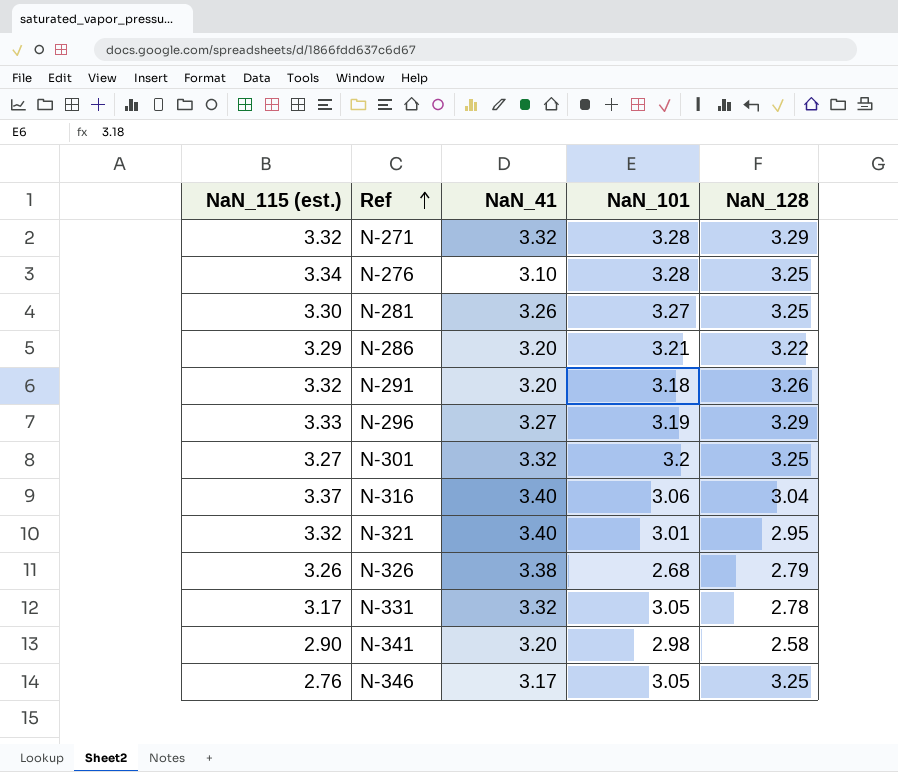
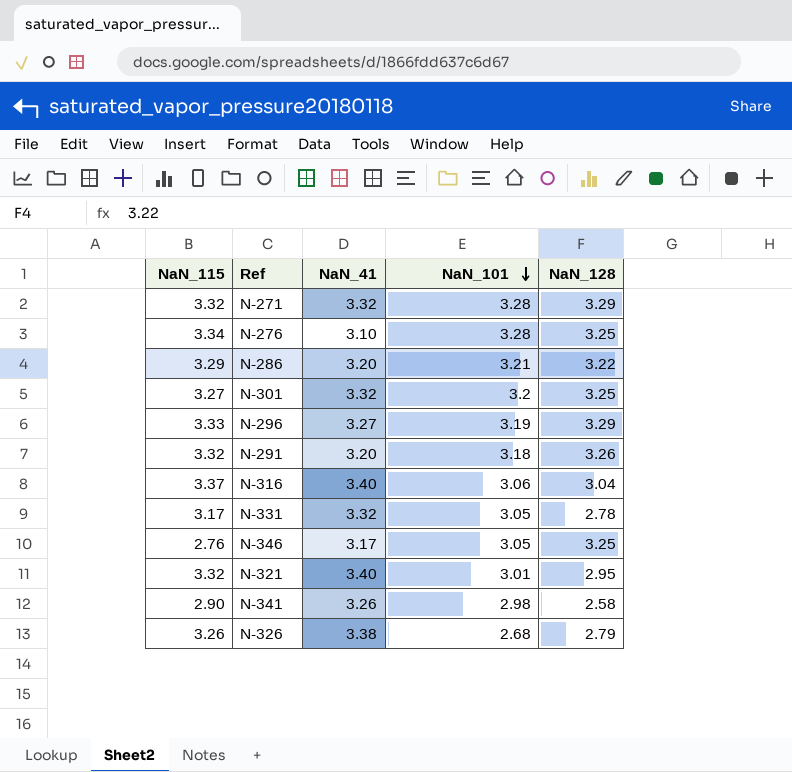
row order: Ref ascending -> NaN_101 descending
column name: NaN_115 (est.) -> NaN_115
row N-281: 3.30 | 3.26 | 3.27 | 3.25 -> none
N-341 | NaN_41: 3.20 -> 3.26

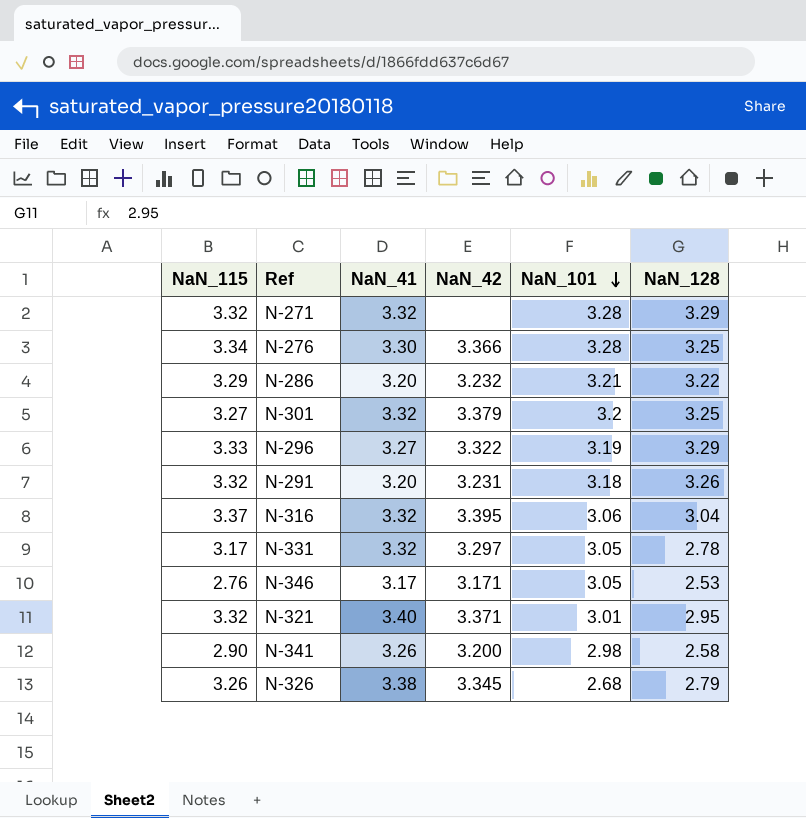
column NaN_42 | position: none -> 4
N-276 | NaN_41: 3.10 -> 3.30
N-316 | NaN_41: 3.40 -> 3.32
N-346 | NaN_128: 3.25 -> 2.53

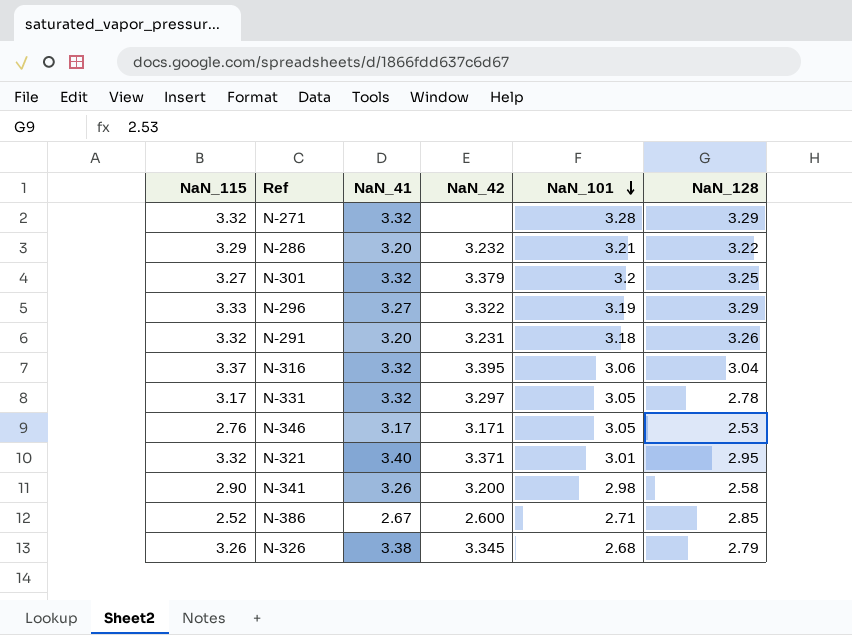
row N-276: 3.34 | 3.30 | 3.366 | 3.28 | 3.25 -> none
row N-386: none -> 2.52 | 2.67 | 2.600 | 2.71 | 2.85

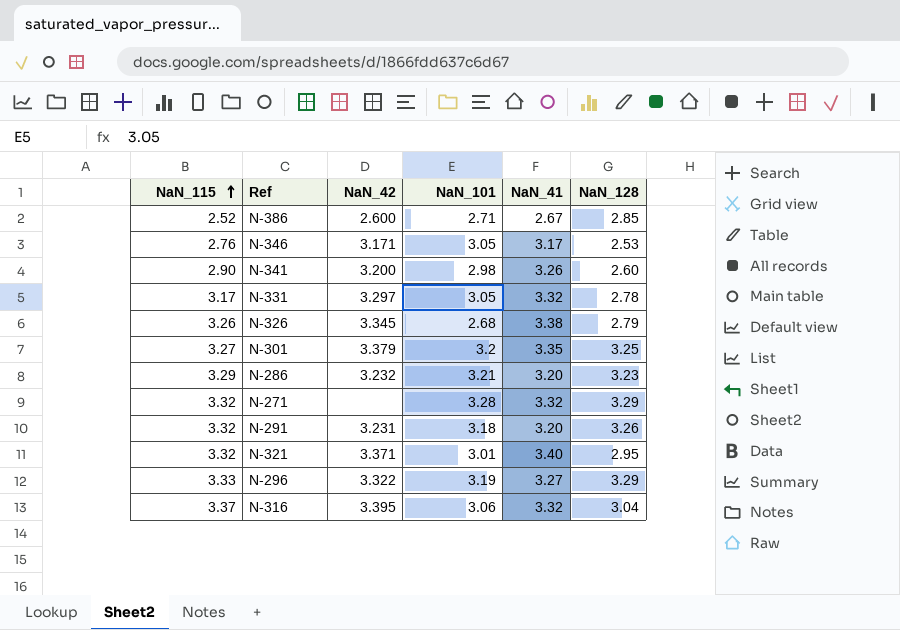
row order: NaN_101 descending -> NaN_115 ascending
column NaN_41 | position: 3 -> 5
N-341 | NaN_128: 2.58 -> 2.60
N-301 | NaN_41: 3.32 -> 3.35
N-286 | NaN_128: 3.22 -> 3.23

